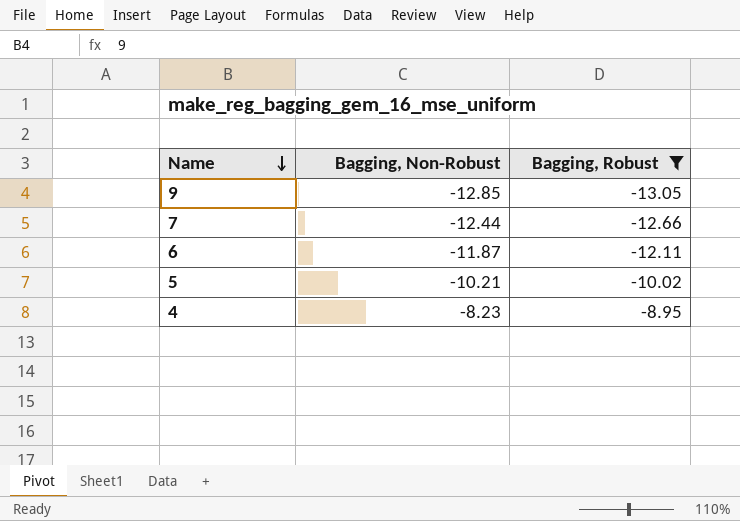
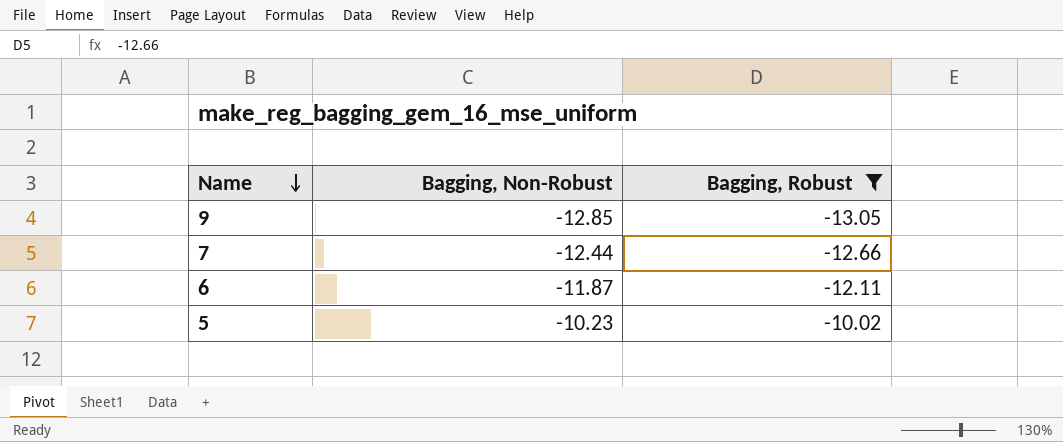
row 4: -8.23 | -8.95 -> none
5 | Bagging, Non-Robust: -10.21 -> -10.23

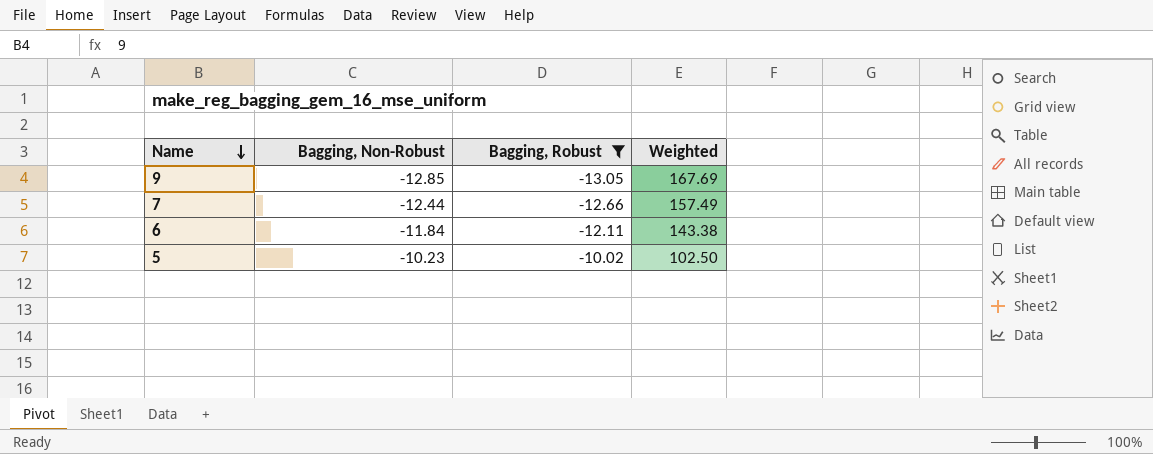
column Weighted | formula: none -> [Bagging, Non-Robust] * [Bagging, Robust]
6 | Bagging, Non-Robust: -11.87 -> -11.84

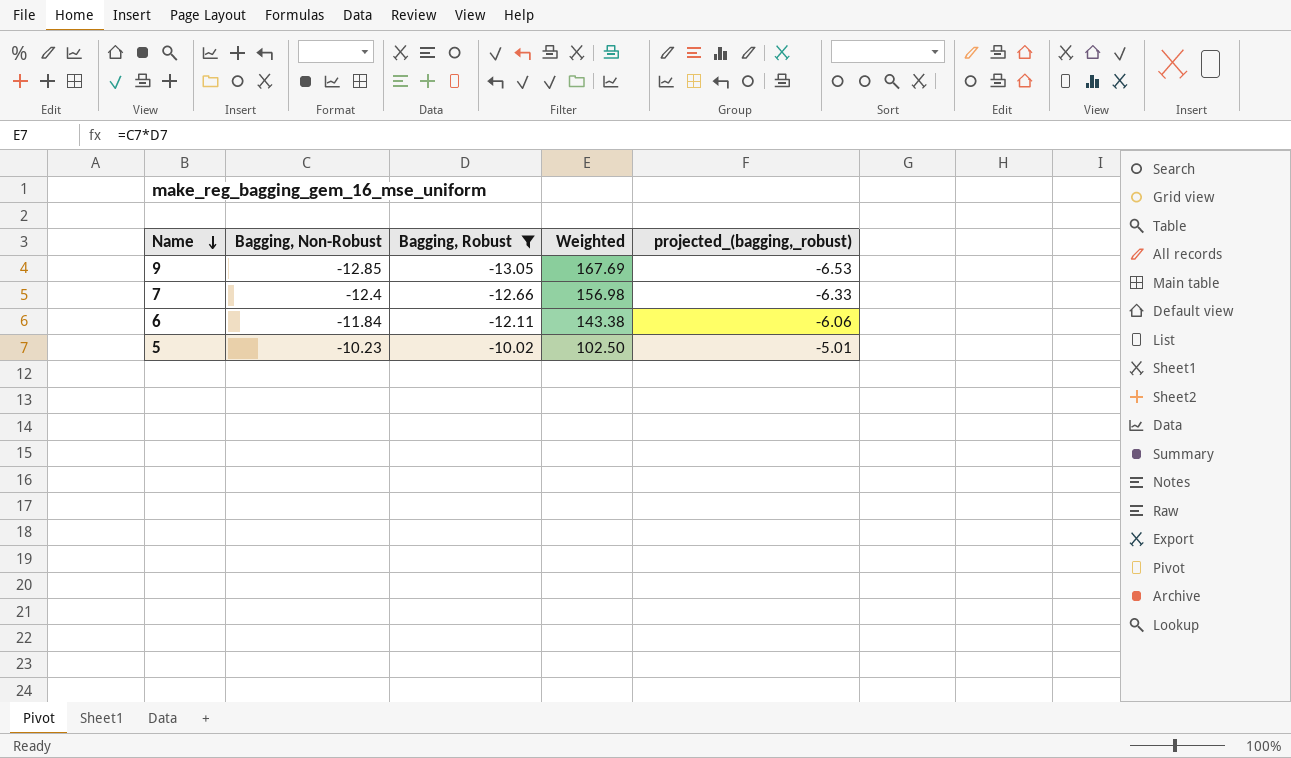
column projected_(bagging,_robust) | formula: none -> [Bagging, Robust] * 0.5
7 | Bagging, Non-Robust: -12.44 -> -12.4
7 | Weighted: 157.49 -> 156.98

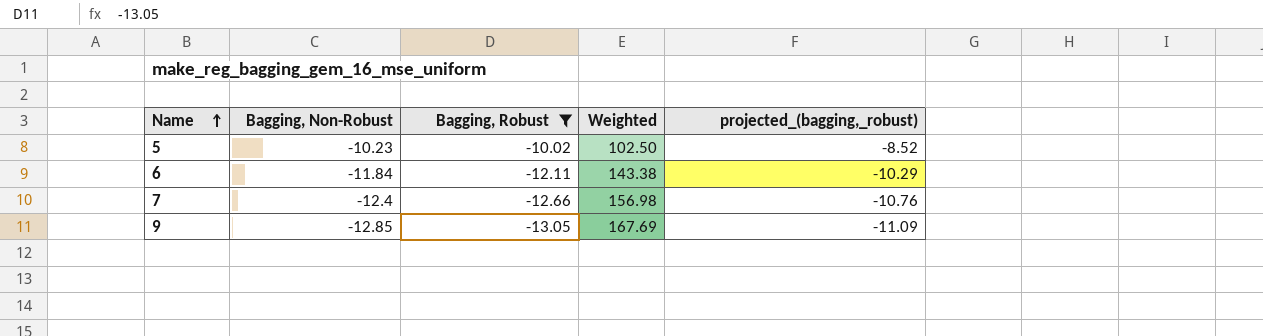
row order: Name descending -> Name ascending
column projected_(bagging,_robust) | formula: [Bagging, Robust] * 0.5 -> [Bagging, Robust] * 0.85

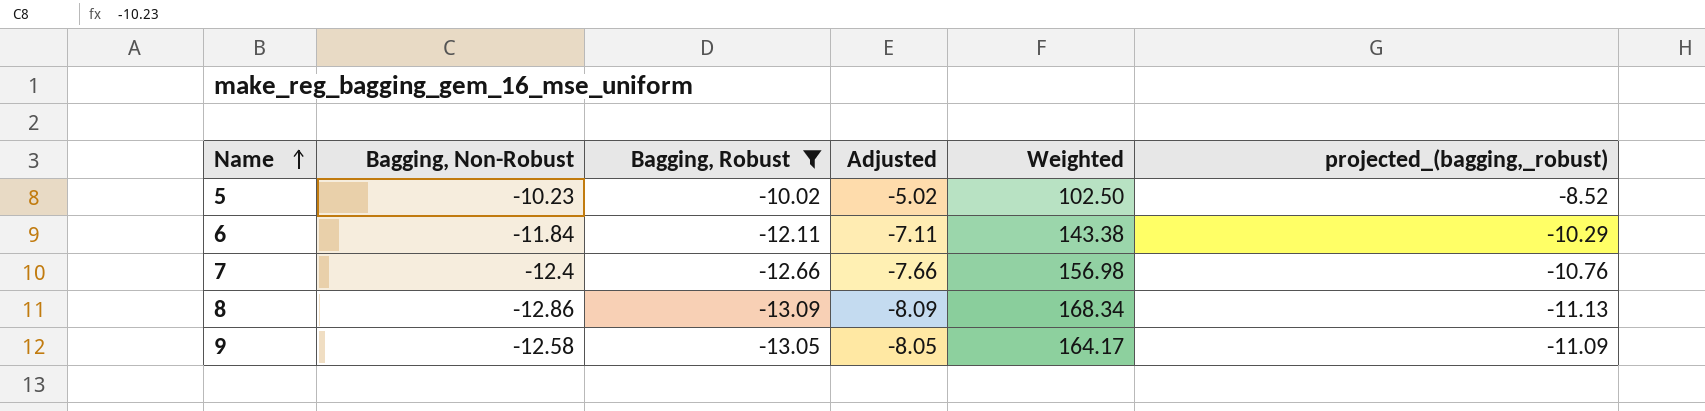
column Adjusted | formula: none -> [Bagging, Robust] + 5
row 8: none -> -12.86 | -13.09 | -8.09 | 168.34 | -11.13
9 | Bagging, Non-Robust: -12.85 -> -12.58
9 | Weighted: 167.69 -> 164.17

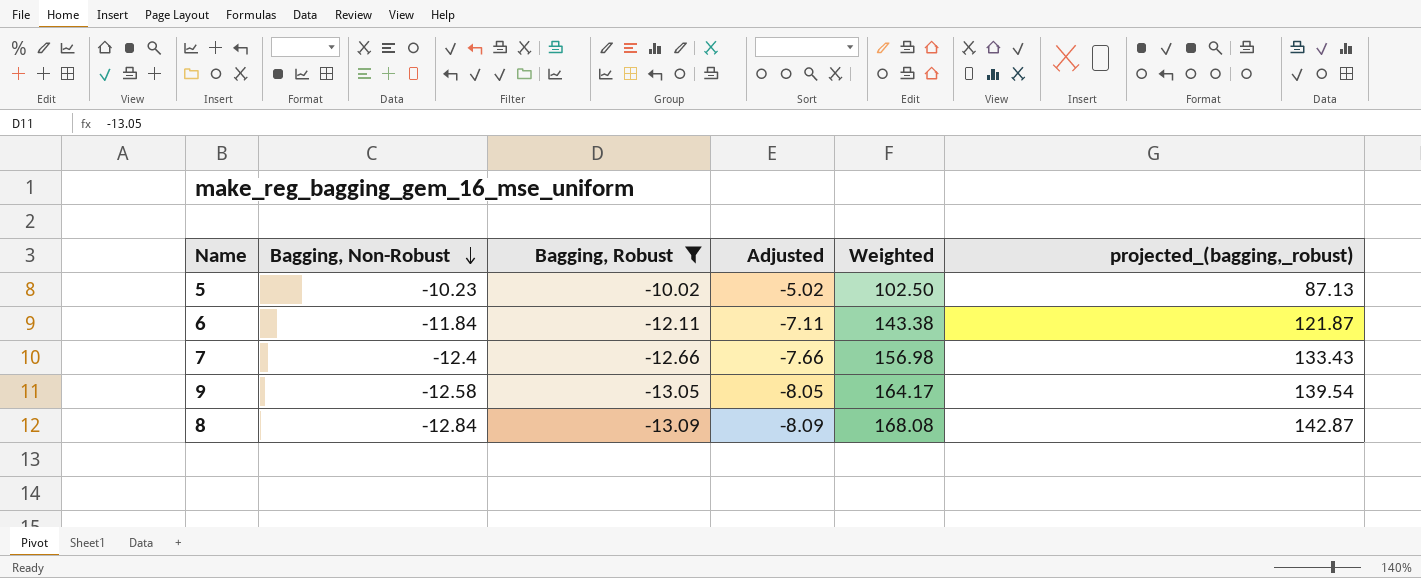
row order: Name ascending -> Bagging, Non-Robust descending
column projected_(bagging,_robust) | formula: [Bagging, Robust] * 0.85 -> [Weighted] * 0.85
8 | Bagging, Non-Robust: -12.86 -> -12.84
8 | Weighted: 168.34 -> 168.08

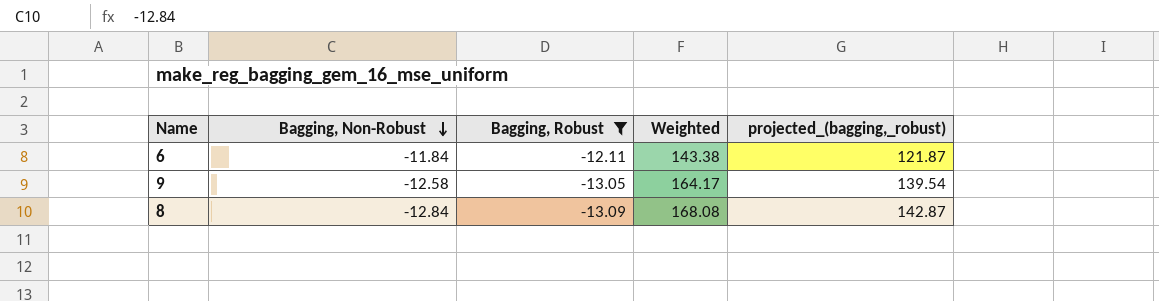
column Adjusted | formula: [Bagging, Robust] + 5 -> none
row 5: -10.23 | -10.02 | -5.02 | 102.50 | 87.13 -> none
row 7: -12.4 | -12.66 | -7.66 | 156.98 | 133.43 -> none

